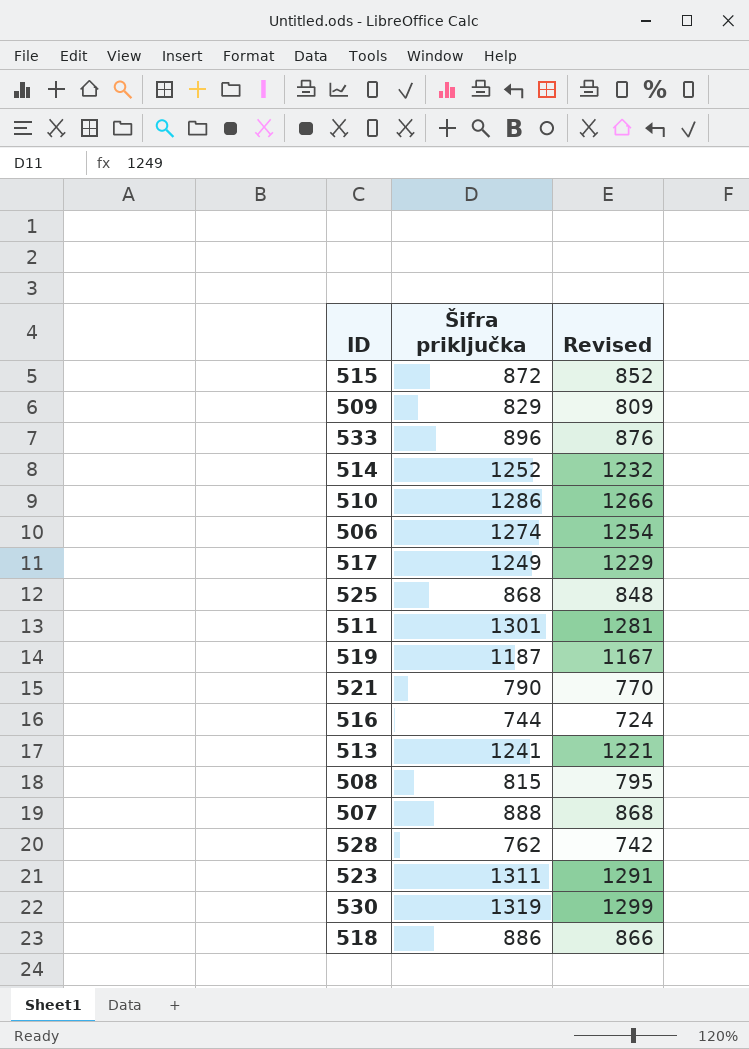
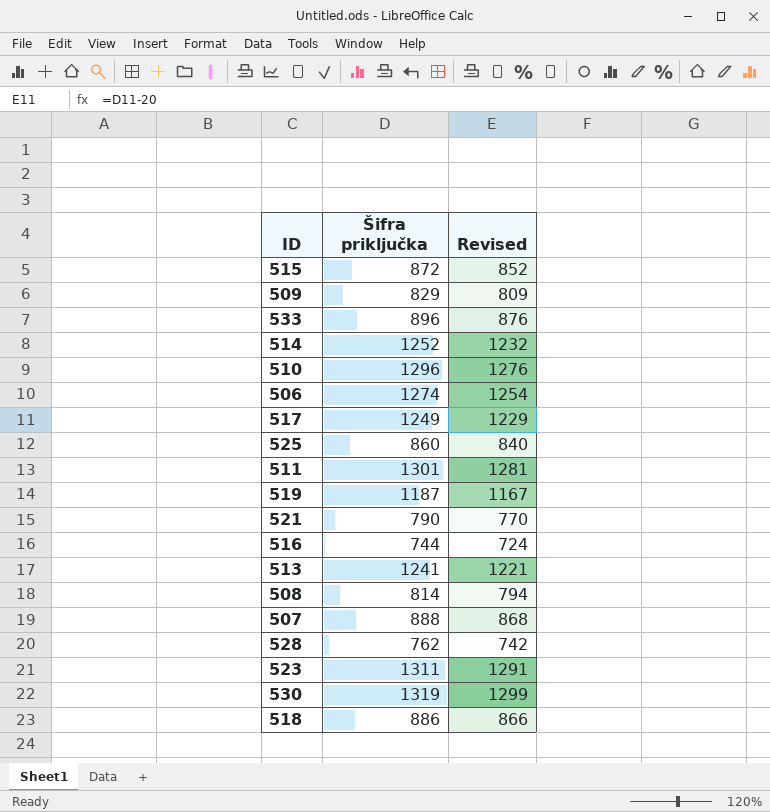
510 | Šifra priključka: 1286 -> 1296
510 | Revised: 1266 -> 1276
525 | Šifra priključka: 868 -> 860
525 | Revised: 848 -> 840
508 | Šifra priključka: 815 -> 814
508 | Revised: 795 -> 794

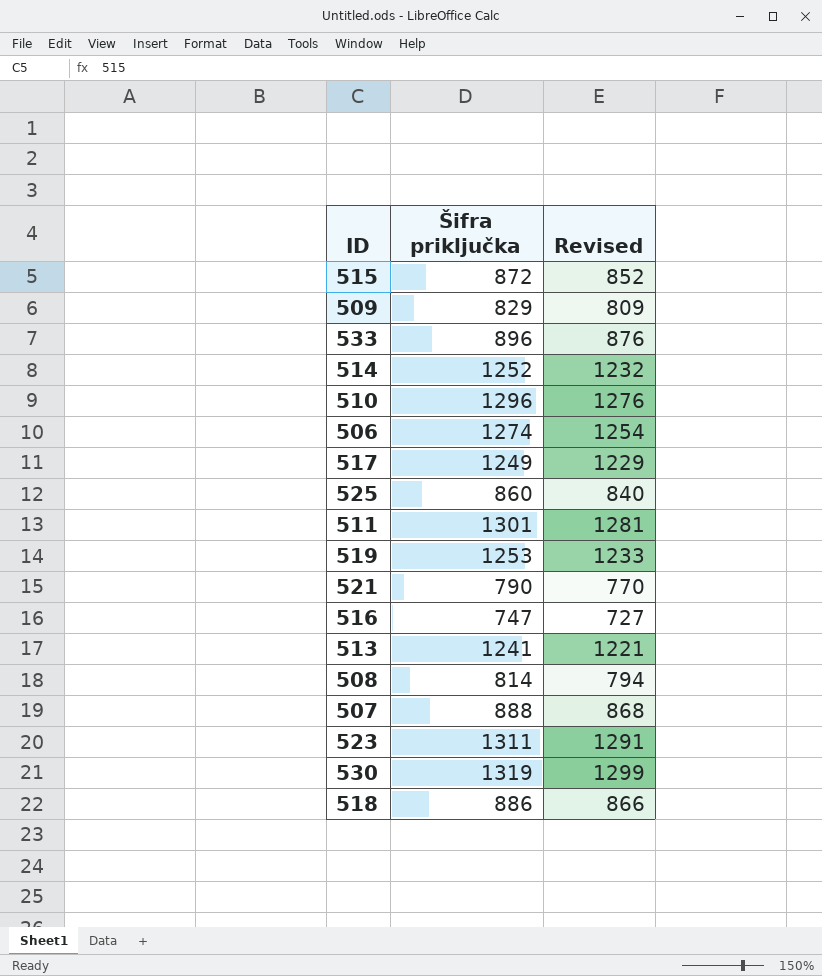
row 528: 762 | 742 -> none
519 | Šifra priključka: 1187 -> 1253
519 | Revised: 1167 -> 1233
516 | Šifra priključka: 744 -> 747
516 | Revised: 724 -> 727

